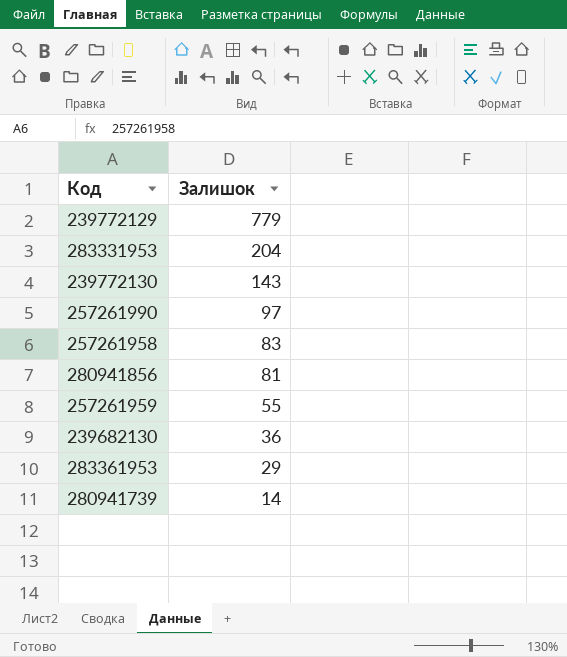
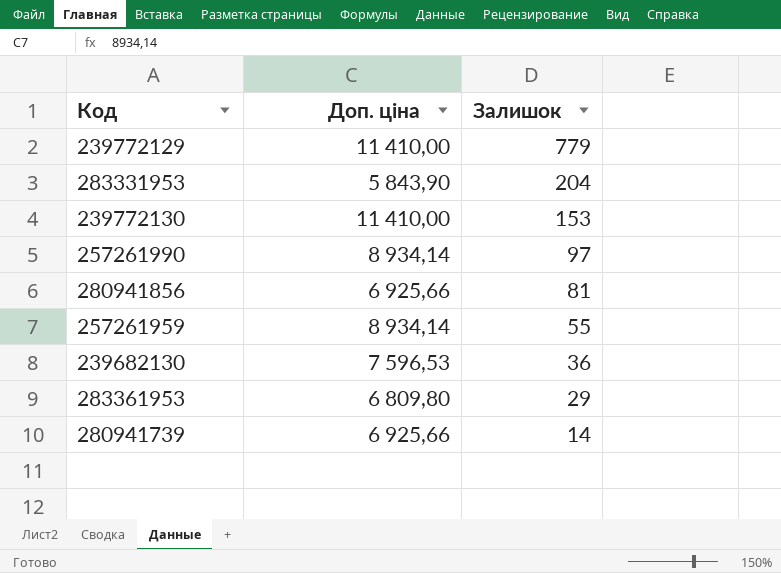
column Доп. ціна | position: none -> 2
row 257261958: 83 -> none
239772130 | Залишок: 143 -> 153

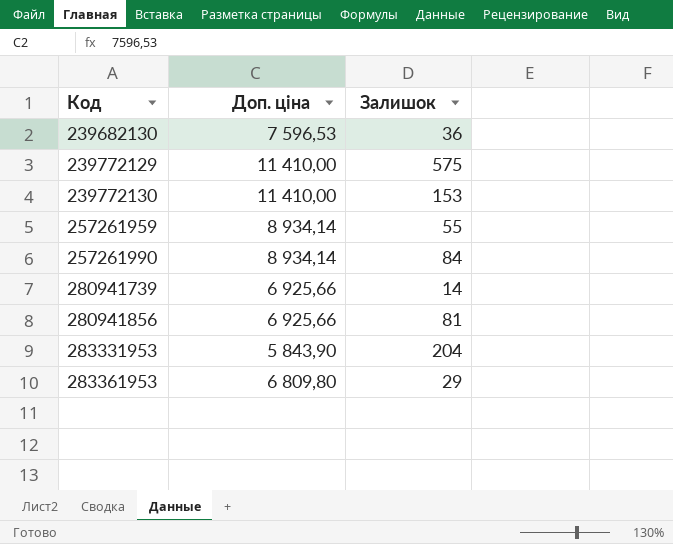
row order: Залишок descending -> Код ascending
239772129 | Залишок: 779 -> 575
257261990 | Залишок: 97 -> 84

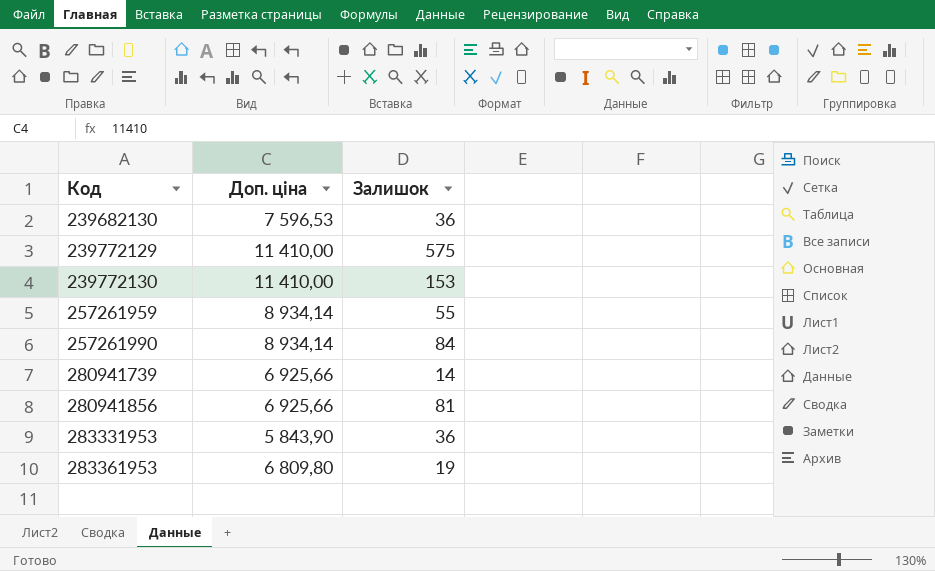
283331953 | Залишок: 204 -> 36
283361953 | Залишок: 29 -> 19

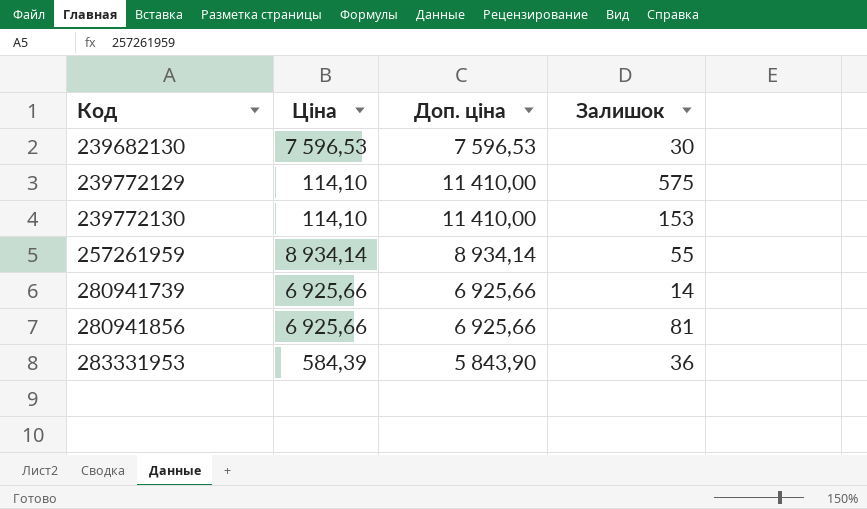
column Ціна | position: none -> 2
row 257261990: 8 934,14 | 84 -> none
row 283361953: 6 809,80 | 19 -> none
239682130 | Залишок: 36 -> 30

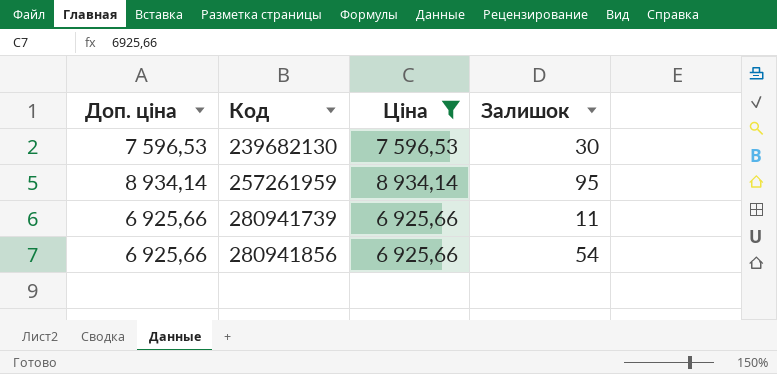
filter: none -> Ціна >= 6 925,66
column Доп. ціна | position: 3 -> 1
257261959 | Залишок: 55 -> 95
280941739 | Залишок: 14 -> 11
280941856 | Залишок: 81 -> 54

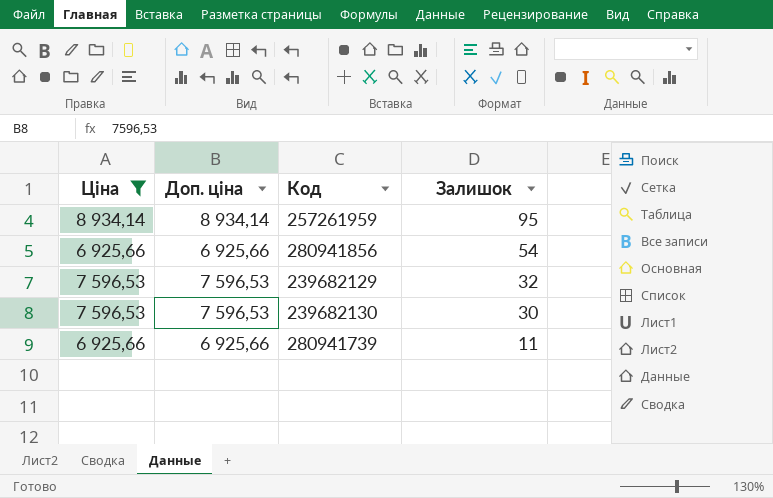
row order: Код ascending -> Залишок descending
column Ціна | position: 3 -> 1
row 239682129: none -> 7 596,53 | 7 596,53 | 32

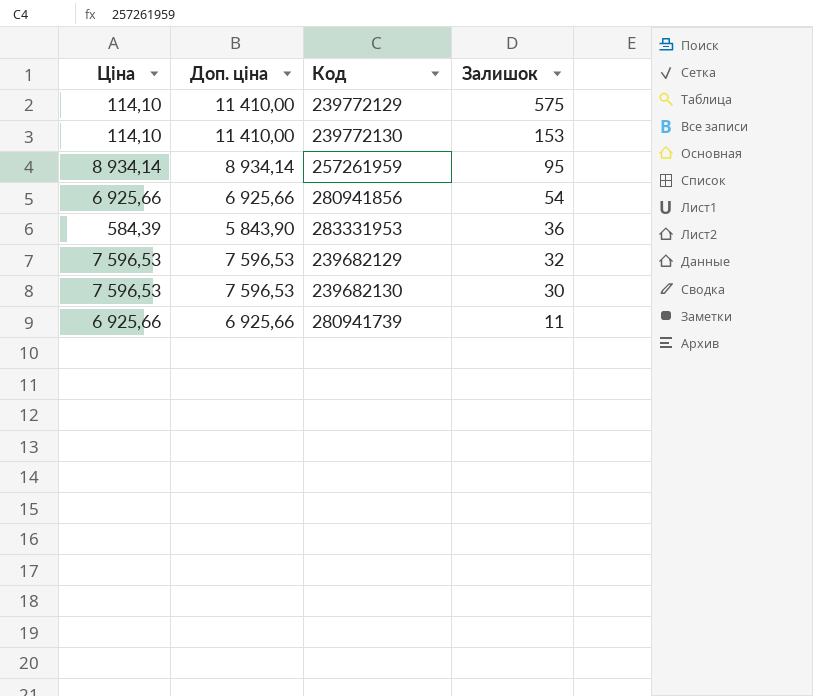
filter: Ціна >= 6 925,66 -> none

